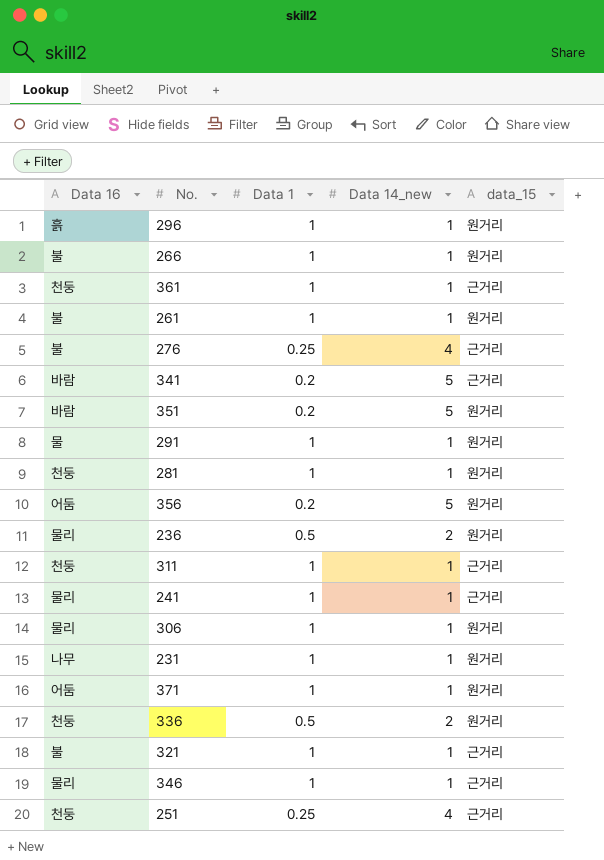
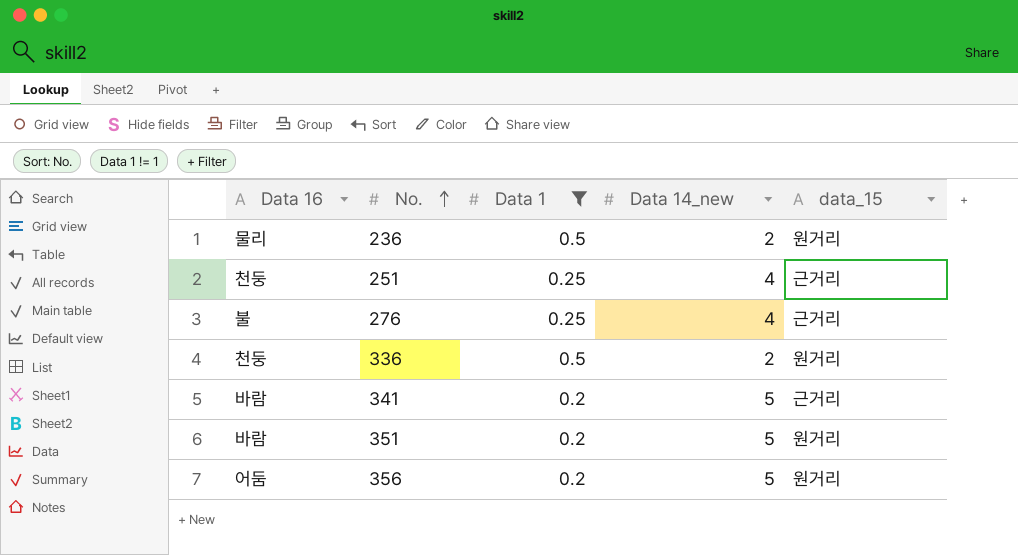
filter: none -> Data 1 != 1
row order: none -> No. ascending

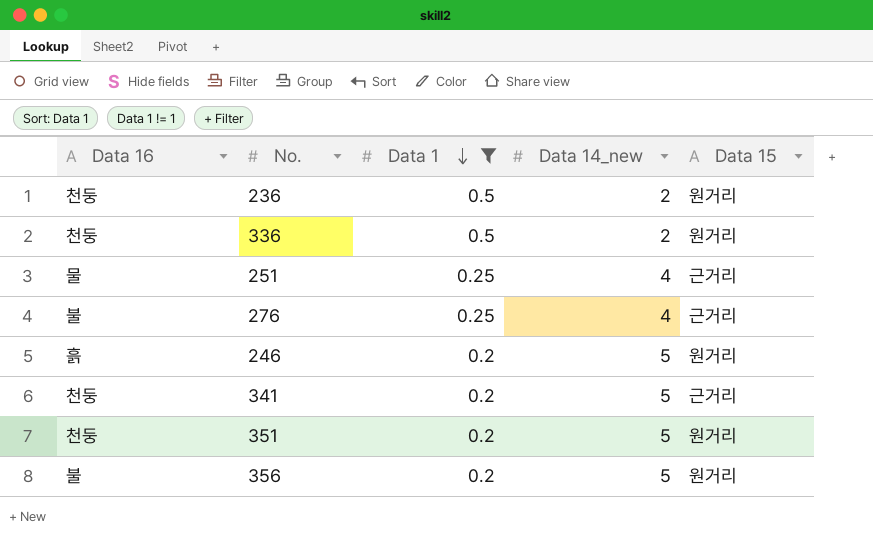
row order: No. ascending -> Data 1 descending
column name: data_15 -> Data 15
236 | Data 16: 물리 -> 천둥
251 | Data 16: 천둥 -> 물
row 246: none -> 흙 | 0.2 | 5 | 원거리
341 | Data 16: 바람 -> 천둥
351 | Data 16: 바람 -> 천둥
356 | Data 16: 어둠 -> 불

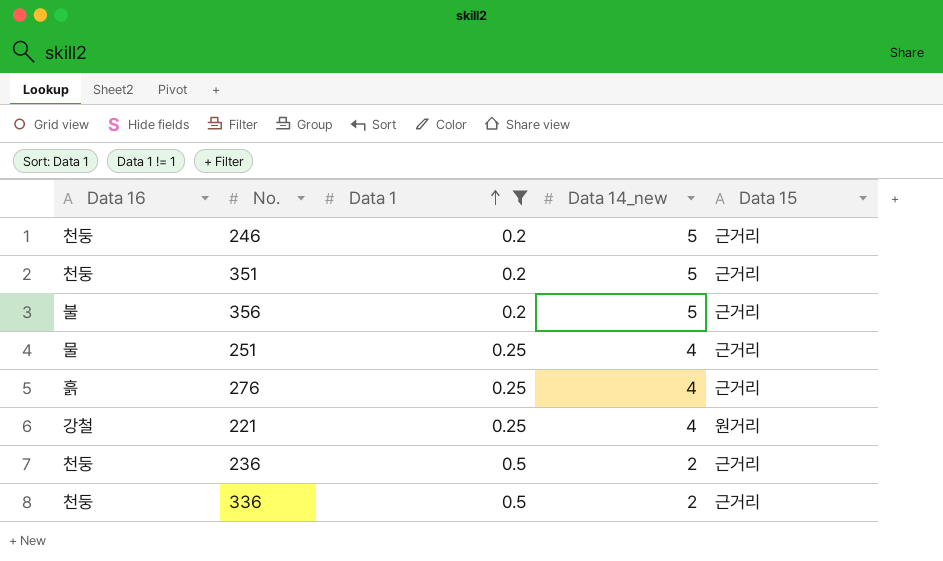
row order: Data 1 descending -> Data 1 ascending
row 341: 천둥 | 0.2 | 5 | 근거리 -> none
246 | Data 16: 흙 -> 천둥
246 | Data 15: 원거리 -> 근거리
351 | Data 15: 원거리 -> 근거리
356 | Data 15: 원거리 -> 근거리
276 | Data 16: 불 -> 흙
row 221: none -> 강철 | 0.25 | 4 | 원거리
236 | Data 15: 원거리 -> 근거리
336 | Data 15: 원거리 -> 근거리

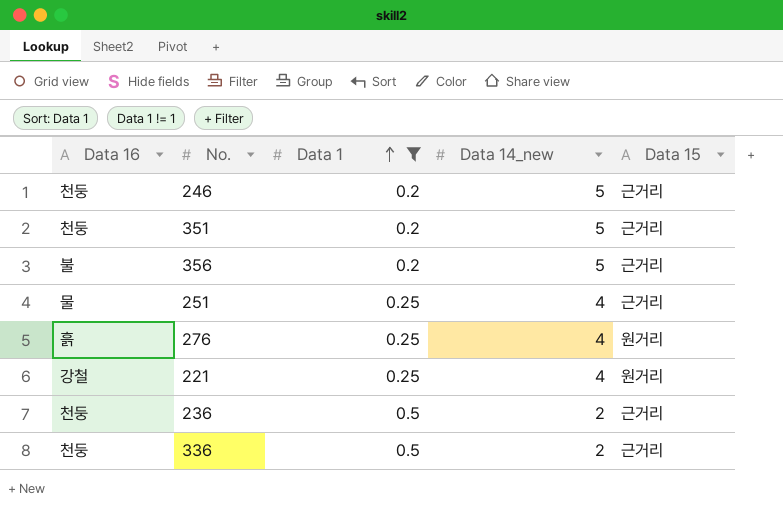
276 | Data 15: 근거리 -> 원거리

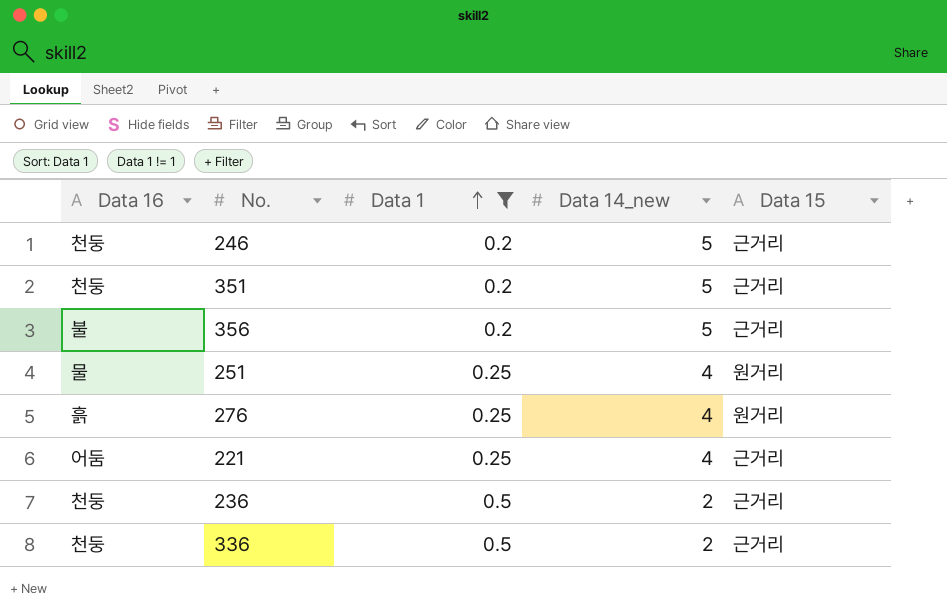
251 | Data 15: 근거리 -> 원거리
221 | Data 16: 강철 -> 어둠
221 | Data 15: 원거리 -> 근거리

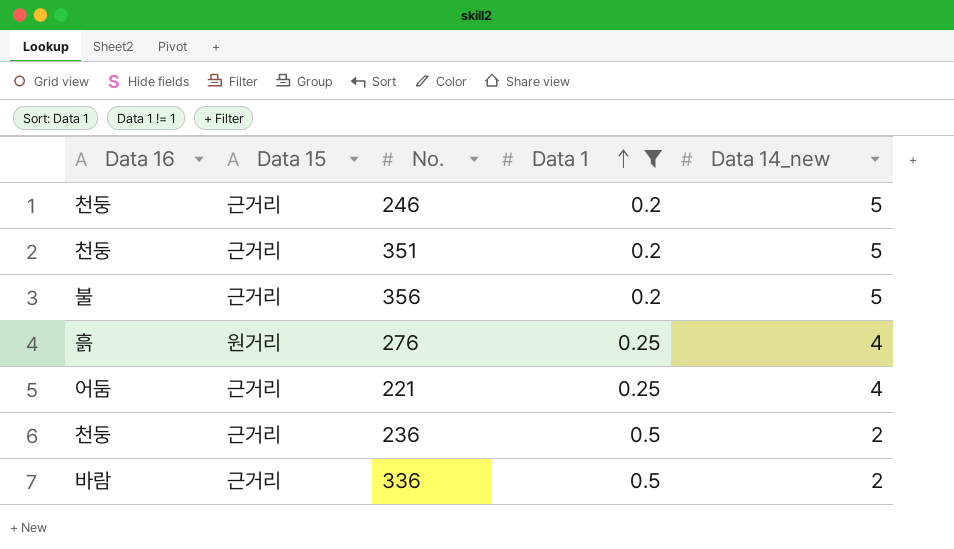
column Data 15 | position: 5 -> 2
row 251: 물 | 0.25 | 4 | 원거리 -> none
336 | Data 16: 천둥 -> 바람

